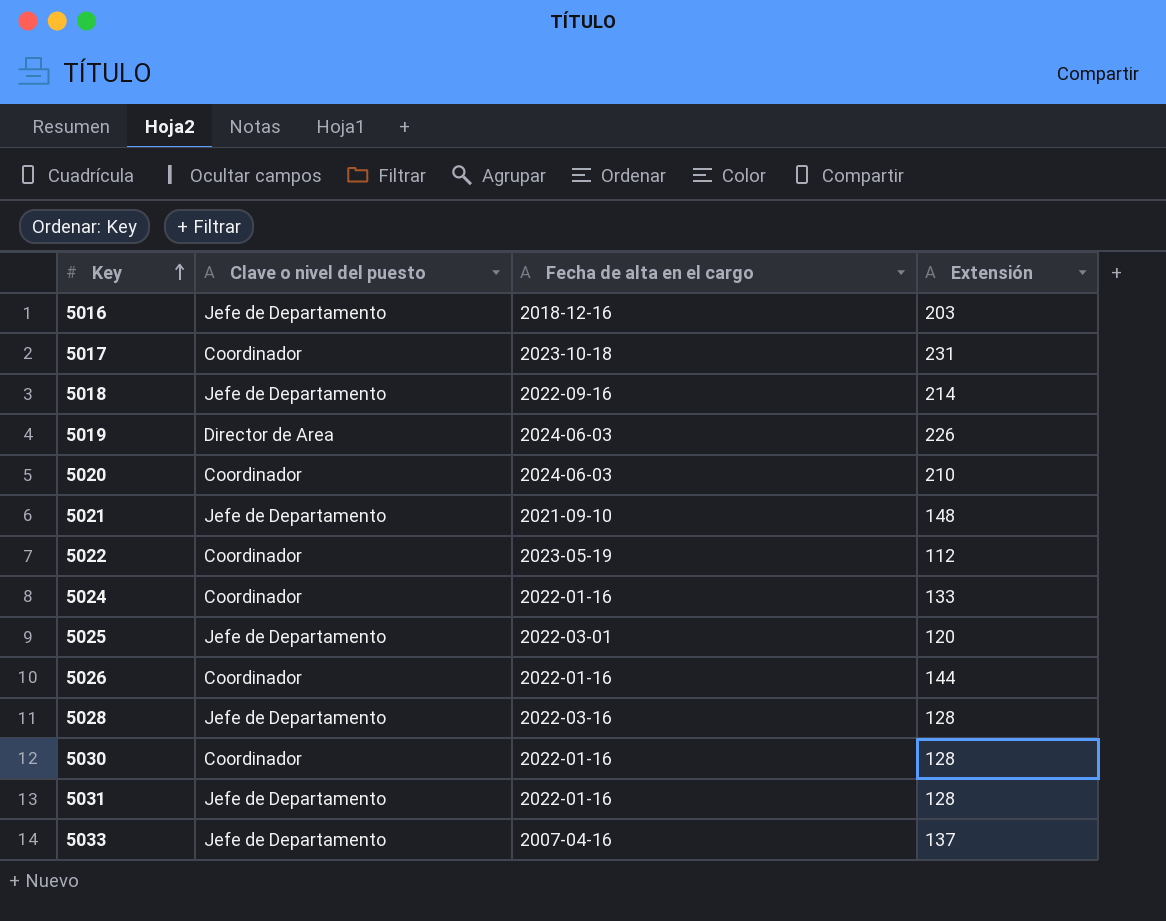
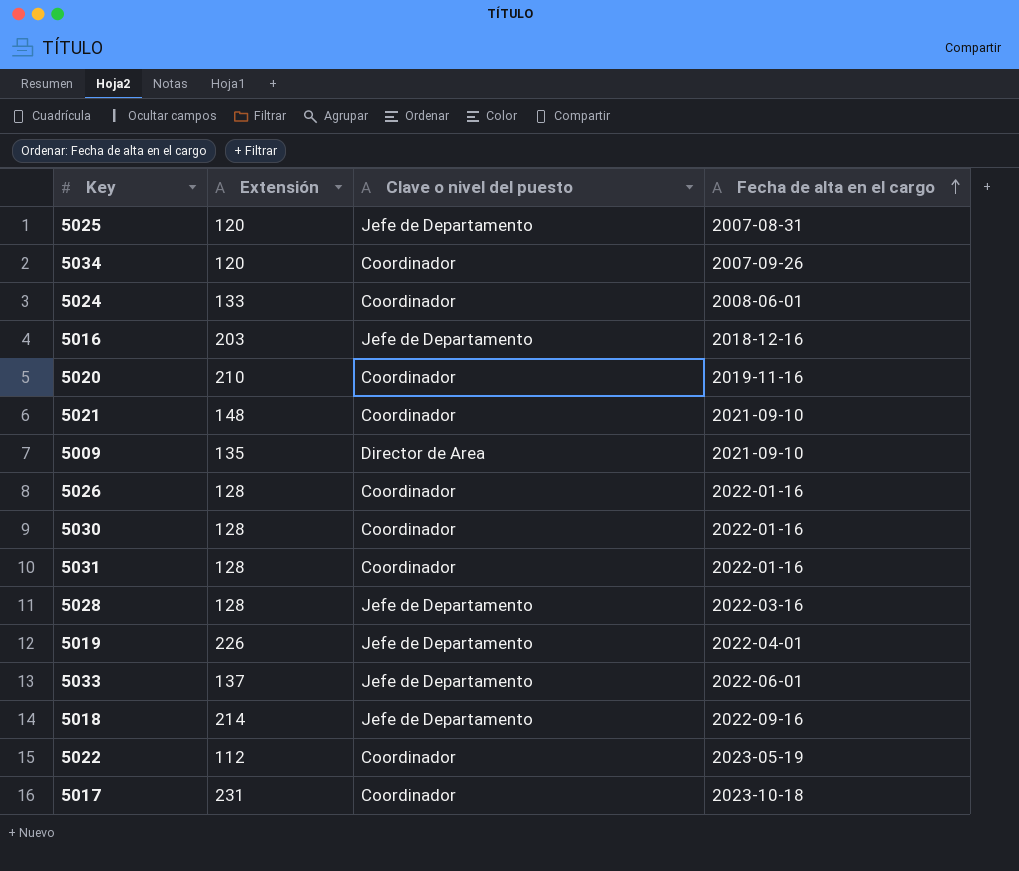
row order: Key ascending -> Fecha de alta en el cargo ascending
column Extensión | position: 4 -> 2
5025 | Fecha de alta en el cargo: 2022-03-01 -> 2007-08-31
row 5034: none -> 120 | Coordinador | 2007-09-26
5024 | Fecha de alta en el cargo: 2022-01-16 -> 2008-06-01
5020 | Fecha de alta en el cargo: 2024-06-03 -> 2019-11-16
5021 | Clave o nivel del puesto: Jefe de Departamento -> Coordinador
row 5009: none -> 135 | Director de Area | 2021-09-10
5026 | Extensión: 144 -> 128
5031 | Clave o nivel del puesto: Jefe de Departamento -> Coordinador
5019 | Clave o nivel del puesto: Director de Area -> Jefe de Departamento
5019 | Fecha de alta en el cargo: 2024-06-03 -> 2022-04-01
5033 | Fecha de alta en el cargo: 2007-04-16 -> 2022-06-01

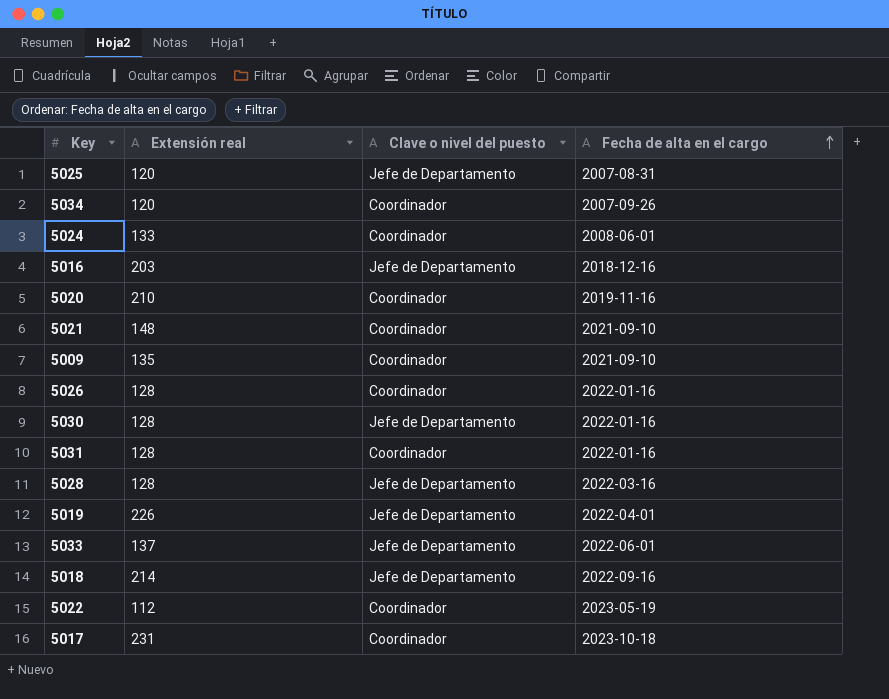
column name: Extensión -> Extensión real
5009 | Clave o nivel del puesto: Director de Area -> Coordinador
5030 | Clave o nivel del puesto: Coordinador -> Jefe de Departamento

